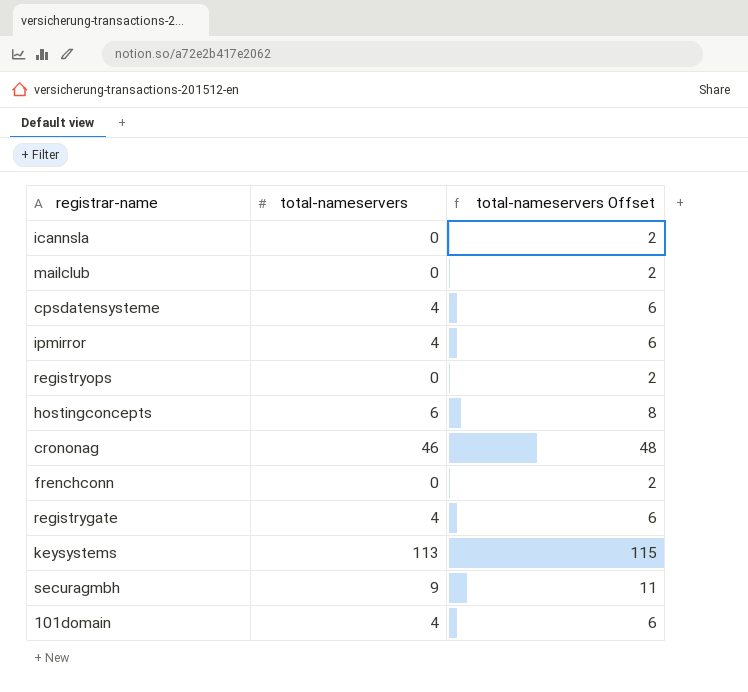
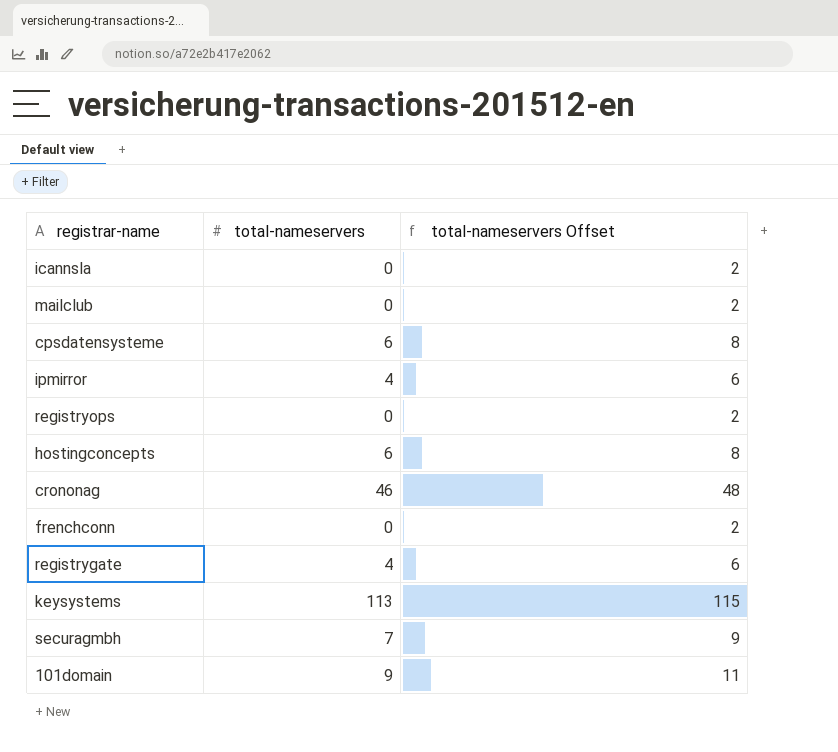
cpsdatensysteme | total-nameservers: 4 -> 6
cpsdatensysteme | total-nameservers Offset: 6 -> 8
securagmbh | total-nameservers: 9 -> 7
securagmbh | total-nameservers Offset: 11 -> 9
101domain | total-nameservers: 4 -> 9
101domain | total-nameservers Offset: 6 -> 11

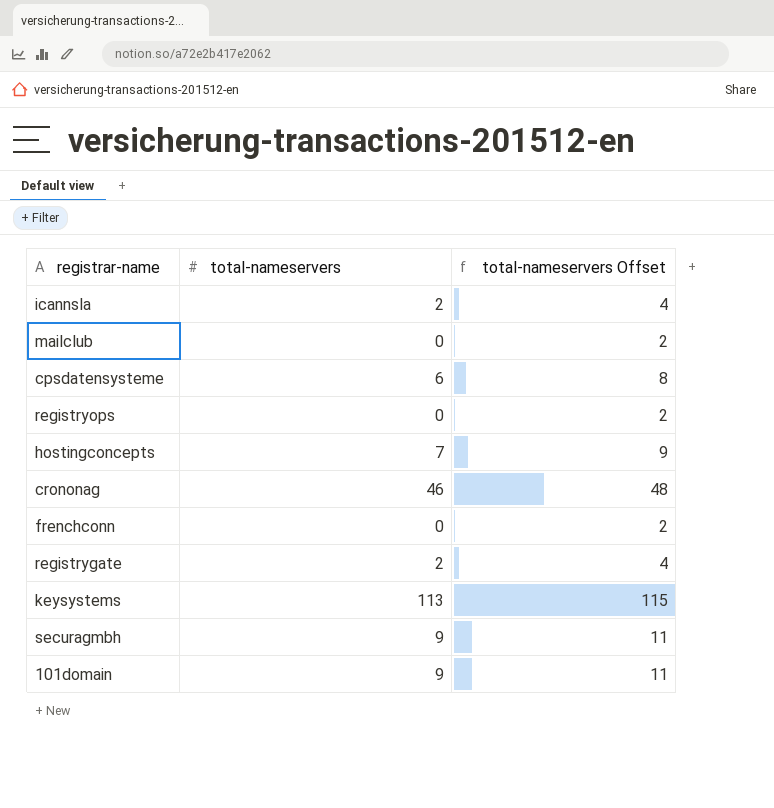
row ipmirror: 4 | 6 -> none
icannsla | total-nameservers: 0 -> 2
icannsla | total-nameservers Offset: 2 -> 4
hostingconcepts | total-nameservers: 6 -> 7
hostingconcepts | total-nameservers Offset: 8 -> 9
registrygate | total-nameservers: 4 -> 2
registrygate | total-nameservers Offset: 6 -> 4
securagmbh | total-nameservers: 7 -> 9
securagmbh | total-nameservers Offset: 9 -> 11

